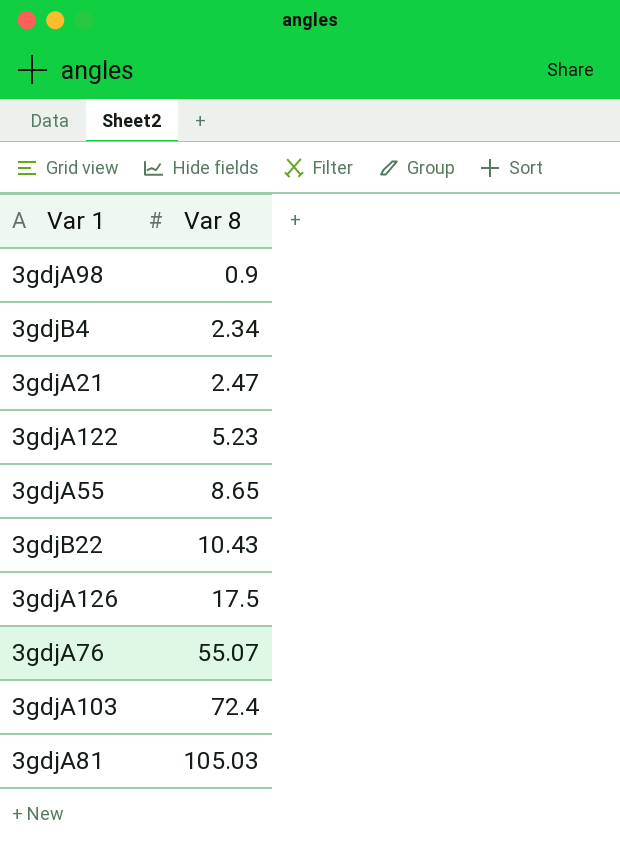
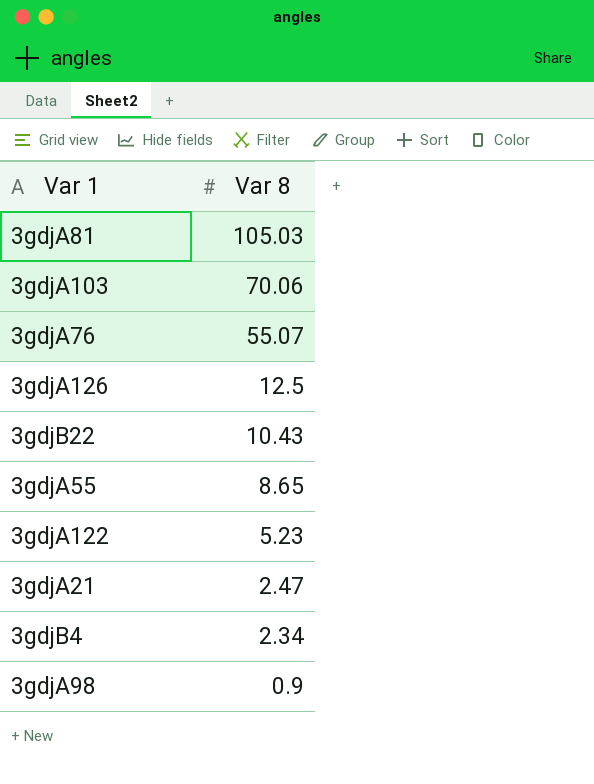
row order: Var 8 ascending -> Var 8 descending
3gdjA103 | Var 8: 72.4 -> 70.06
3gdjA126 | Var 8: 17.5 -> 12.5

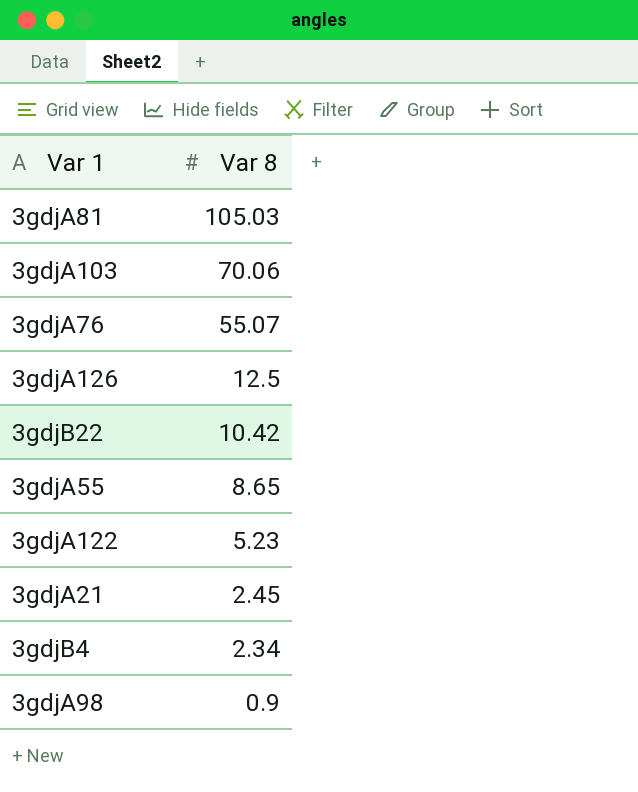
3gdjB22 | Var 8: 10.43 -> 10.42
3gdjA21 | Var 8: 2.47 -> 2.45

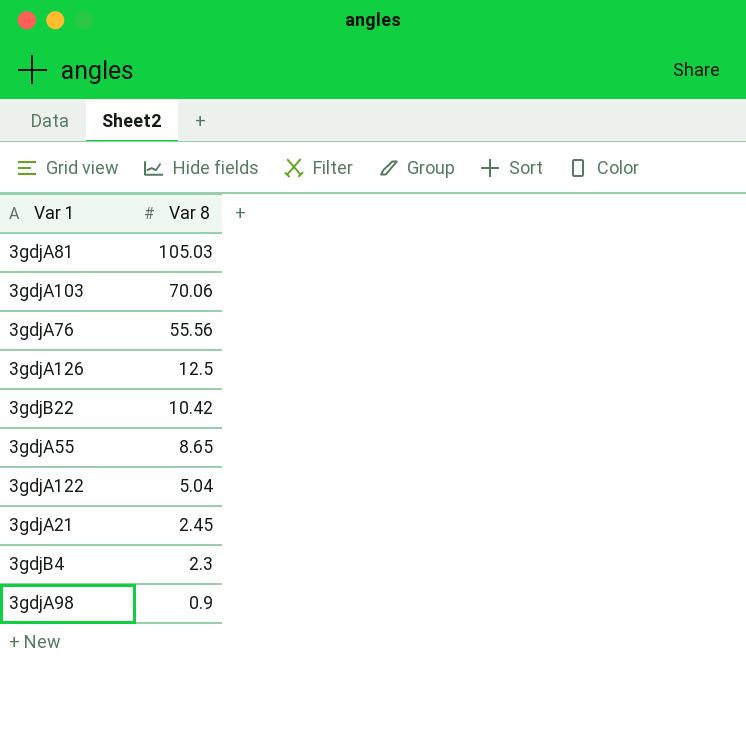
3gdjA76 | Var 8: 55.07 -> 55.56
3gdjA122 | Var 8: 5.23 -> 5.04
3gdjB4 | Var 8: 2.34 -> 2.3

